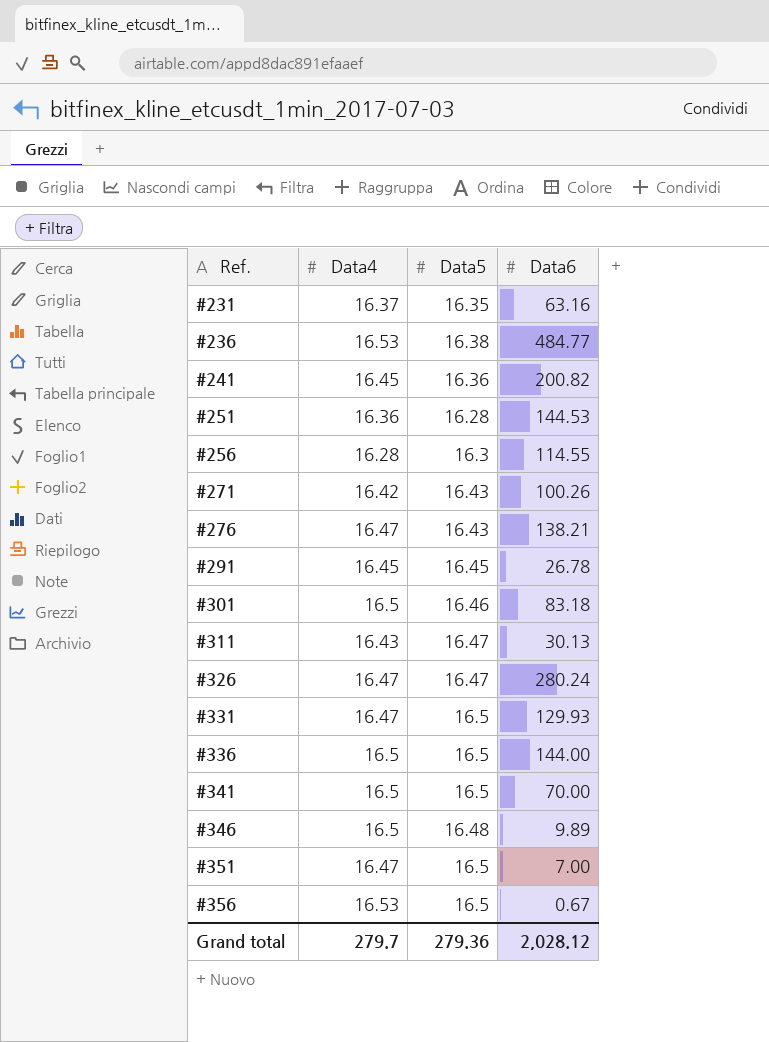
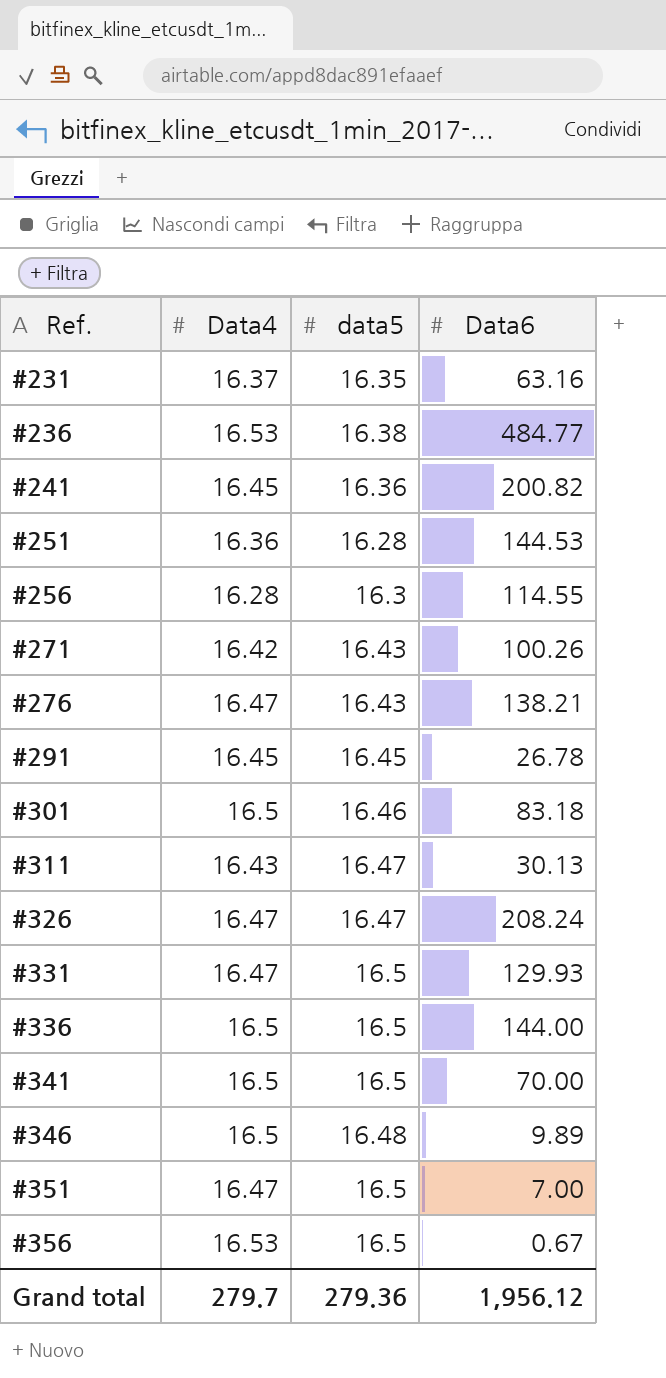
column name: Data5 -> data5
#326 | Data6: 280.24 -> 208.24
Grand total | Data6: 2,028.12 -> 1,956.12

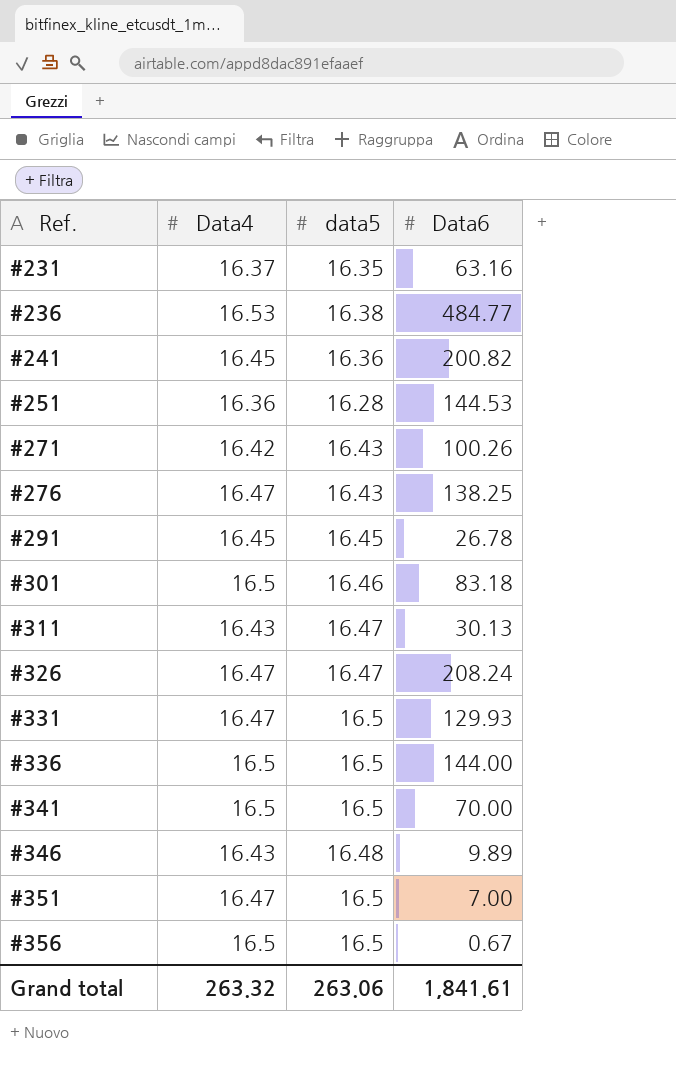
row #256: 16.28 | 16.3 | 114.55 -> none
#276 | Data6: 138.21 -> 138.25
#346 | Data4: 16.5 -> 16.43
#356 | Data4: 16.53 -> 16.5
Grand total | Data4: 279.7 -> 263.32
Grand total | data5: 279.36 -> 263.06
Grand total | Data6: 1,956.12 -> 1,841.61

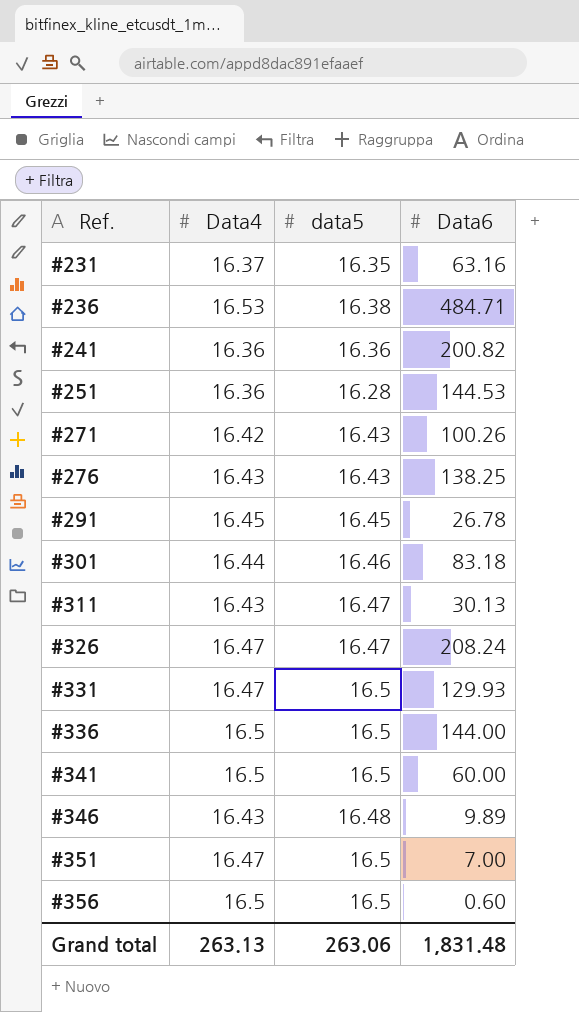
#236 | Data6: 484.77 -> 484.71
#241 | Data4: 16.45 -> 16.36
#276 | Data4: 16.47 -> 16.43
#301 | Data4: 16.5 -> 16.44
#341 | Data6: 70.00 -> 60.00
#356 | Data6: 0.67 -> 0.60
Grand total | Data4: 263.32 -> 263.13
Grand total | Data6: 1,841.61 -> 1,831.48

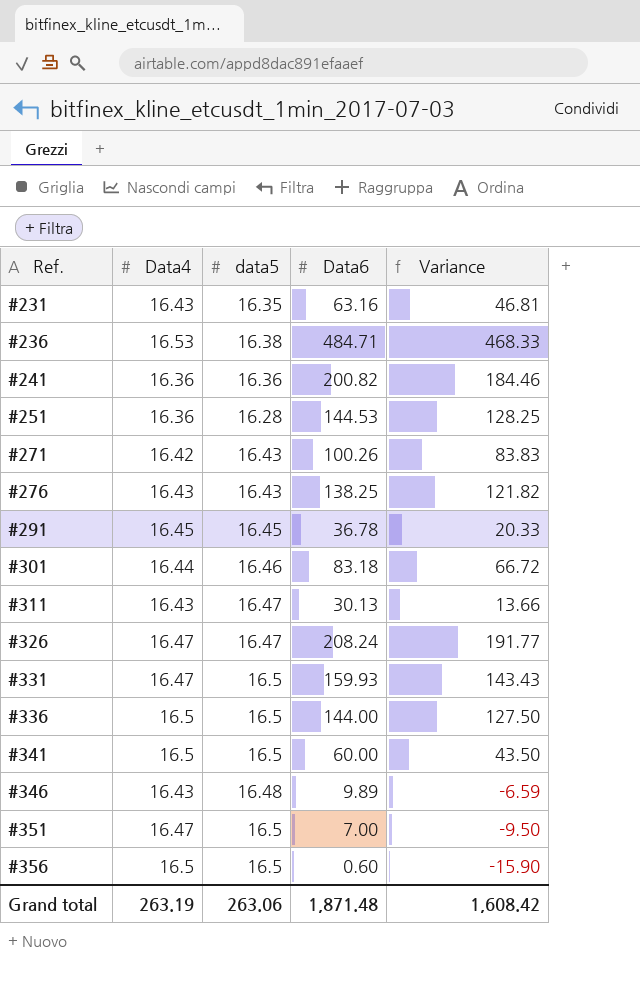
column Variance | formula: none -> [Data6] - [data5]
#231 | Data4: 16.37 -> 16.43
#291 | Data6: 26.78 -> 36.78
#331 | Data6: 129.93 -> 159.93
Grand total | Data4: 263.13 -> 263.19
Grand total | Data6: 1,831.48 -> 1,871.48

